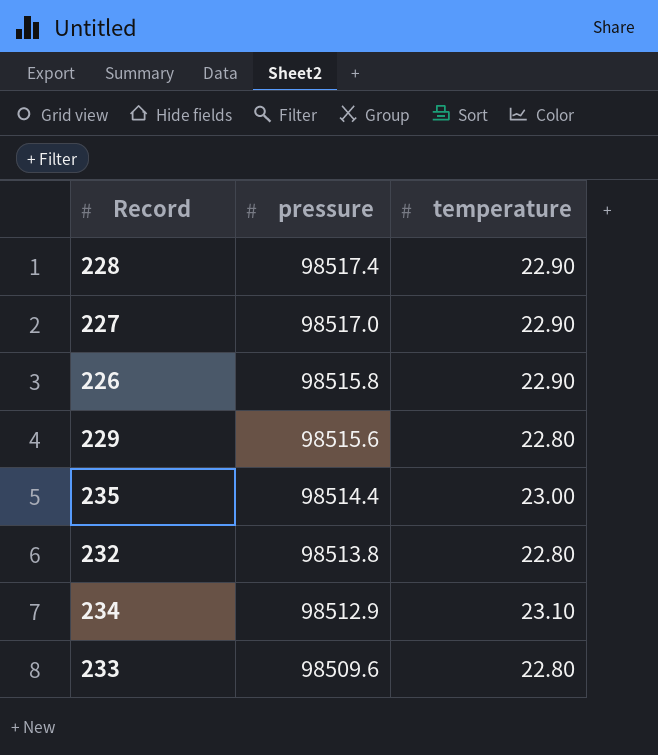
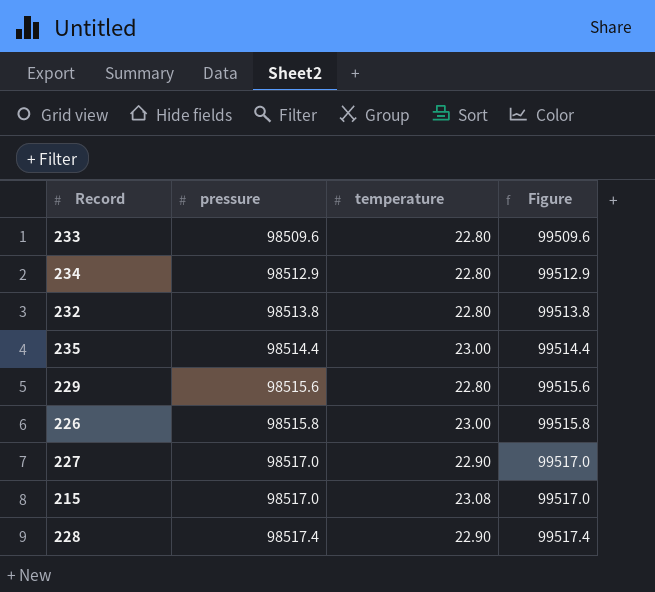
row order: pressure descending -> pressure ascending
column Figure | formula: none -> [pressure] + 1000
234 | temperature: 23.10 -> 22.80
226 | temperature: 22.90 -> 23.00
row 215: none -> 98517.0 | 23.08 | 99517.0

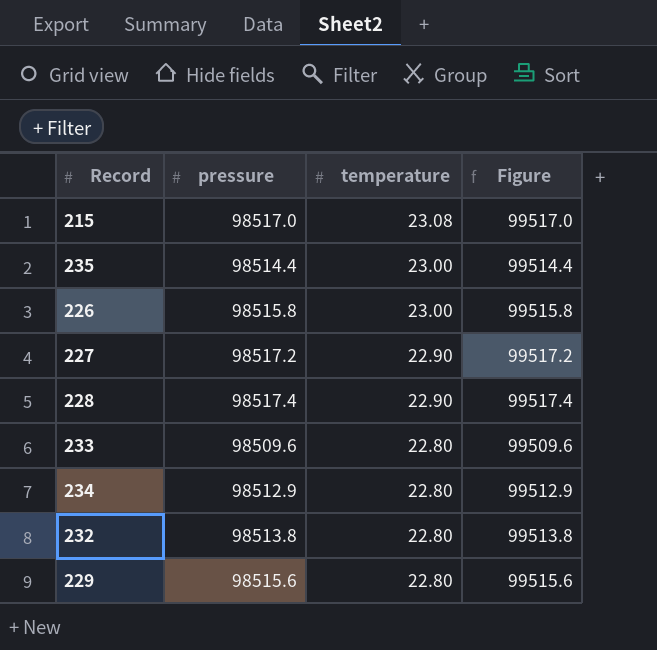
row order: pressure ascending -> temperature descending
227 | pressure: 98517.0 -> 98517.2
227 | Figure: 99517.0 -> 99517.2

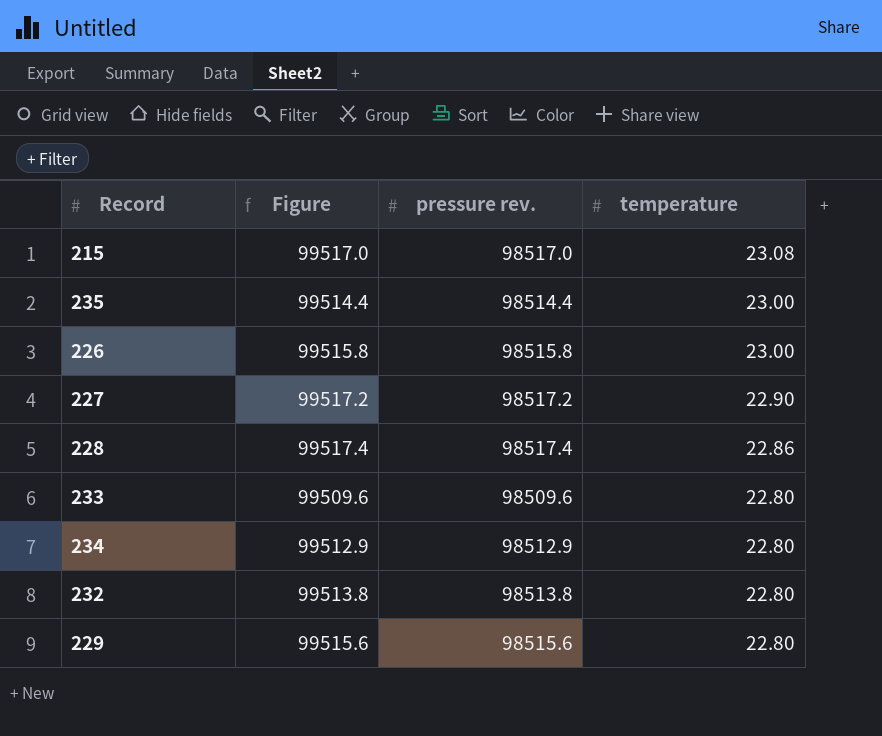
column Figure | position: 4 -> 2
column name: pressure -> pressure rev.
228 | temperature: 22.90 -> 22.86

